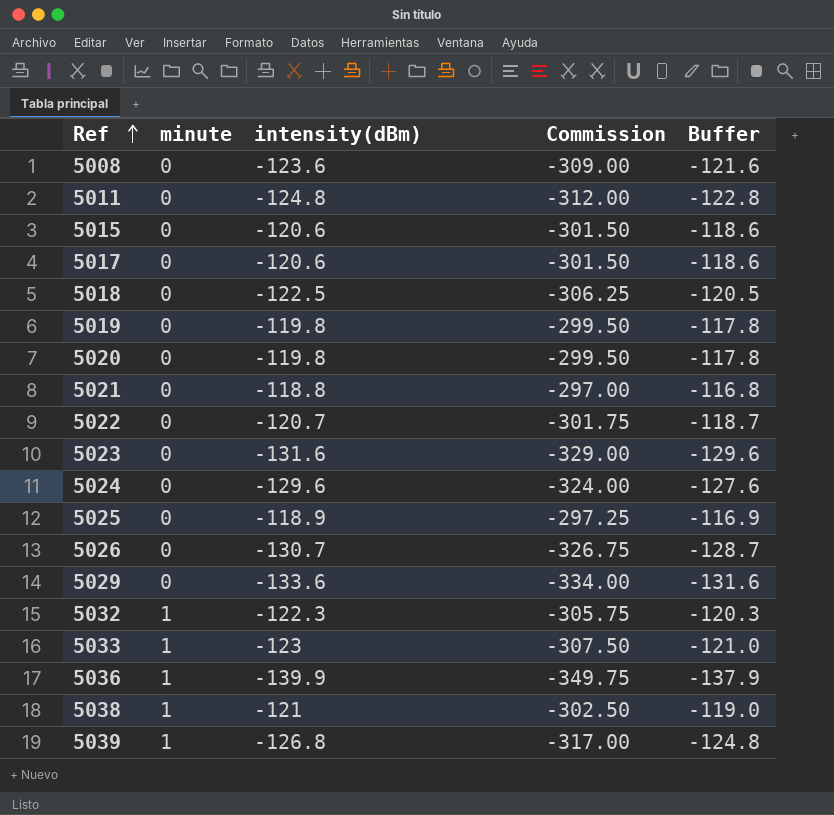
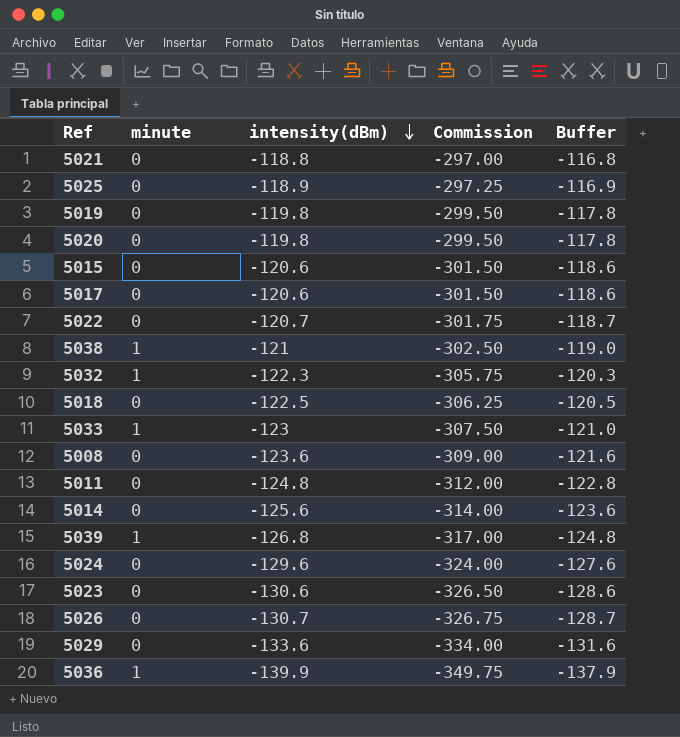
row order: Ref ascending -> intensity(dBm) descending
row 5014: none -> 0 | -125.6 | -314.00 | -123.6
5023 | intensity(dBm): -131.6 -> -130.6
5023 | Commission: -329.00 -> -326.50
5023 | Buffer: -129.6 -> -128.6

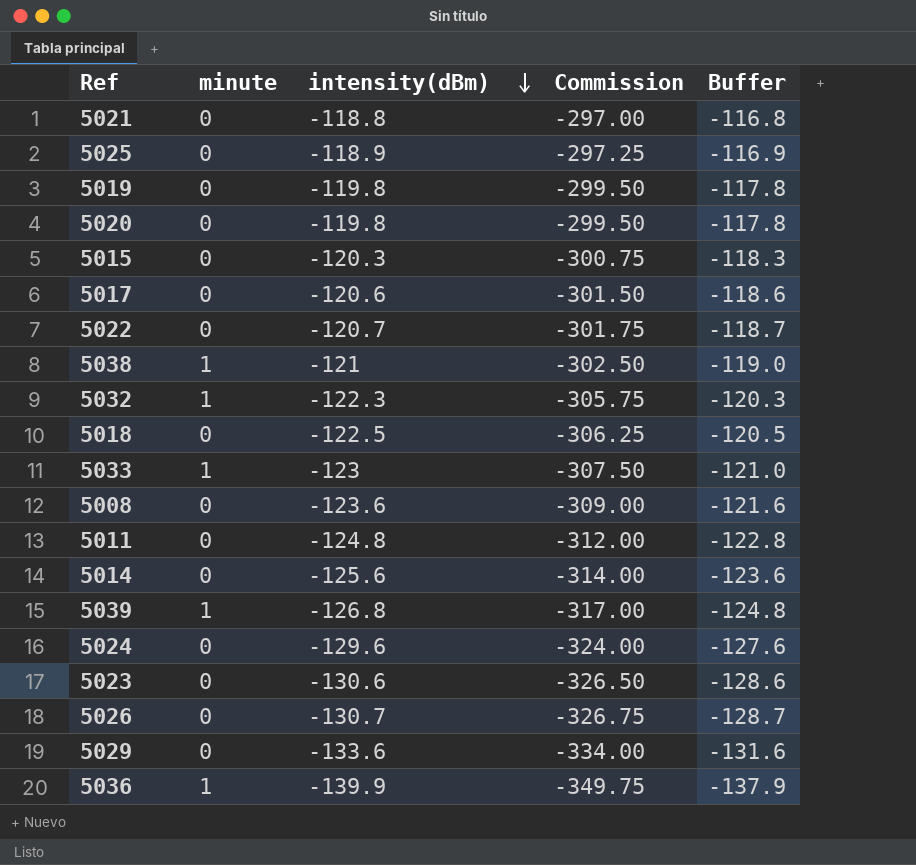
5015 | intensity(dBm): -120.6 -> -120.3
5015 | Commission: -301.50 -> -300.75
5015 | Buffer: -118.6 -> -118.3

